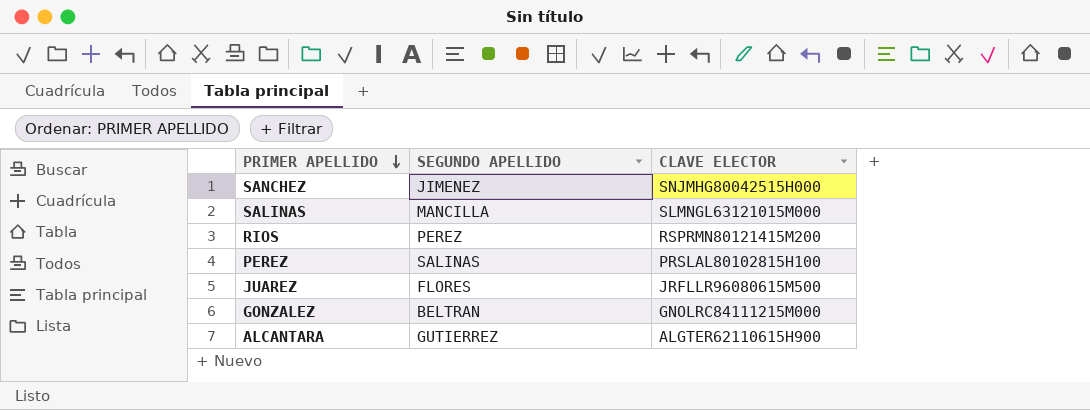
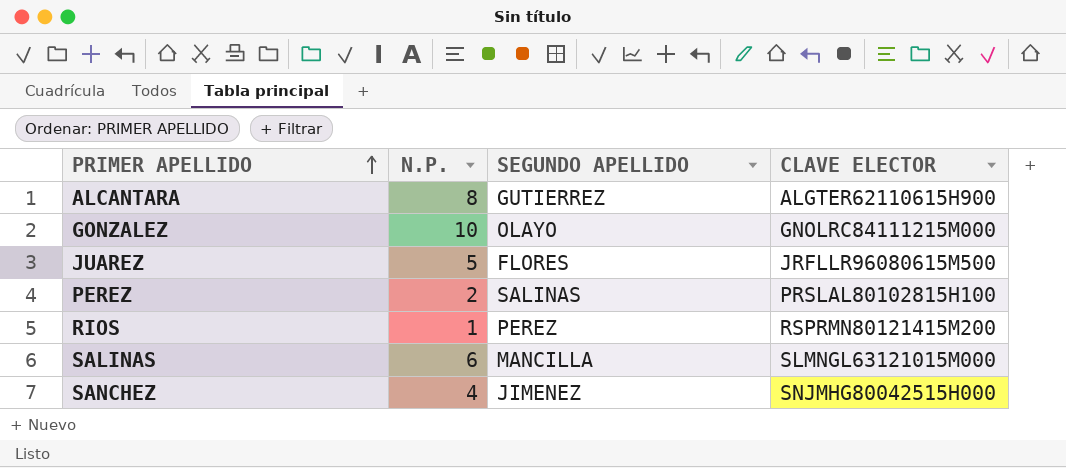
row order: PRIMER APELLIDO descending -> PRIMER APELLIDO ascending
column N.P. | position: none -> 2
GONZALEZ | SEGUNDO APELLIDO: BELTRAN -> OLAYO

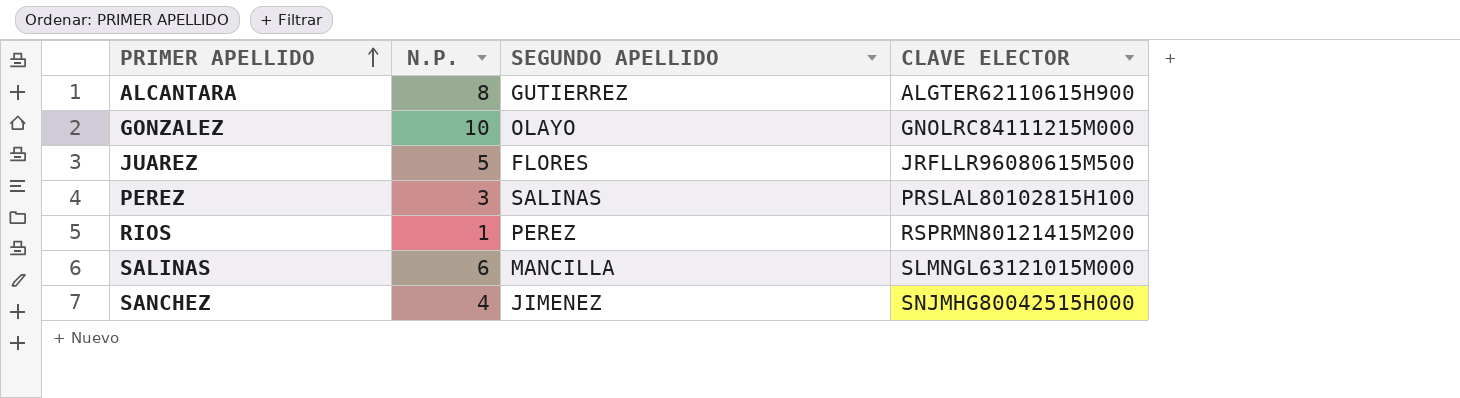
PEREZ | N.P.: 2 -> 3

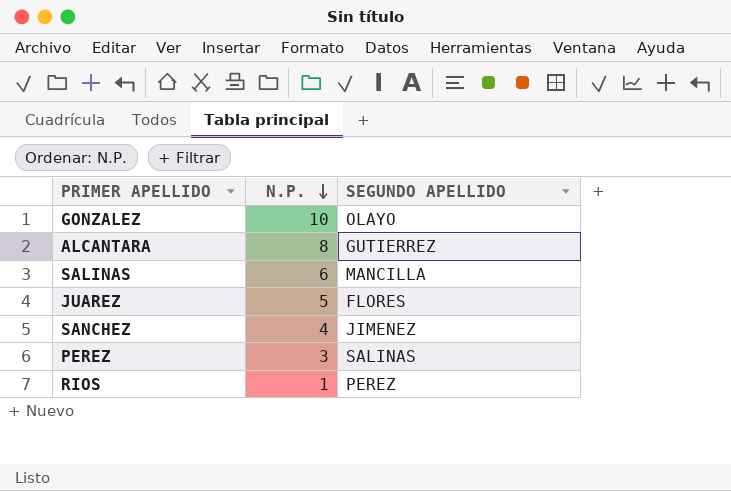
row order: PRIMER APELLIDO ascending -> N.P. descending
column CLAVE ELECTOR | position: 4 -> none

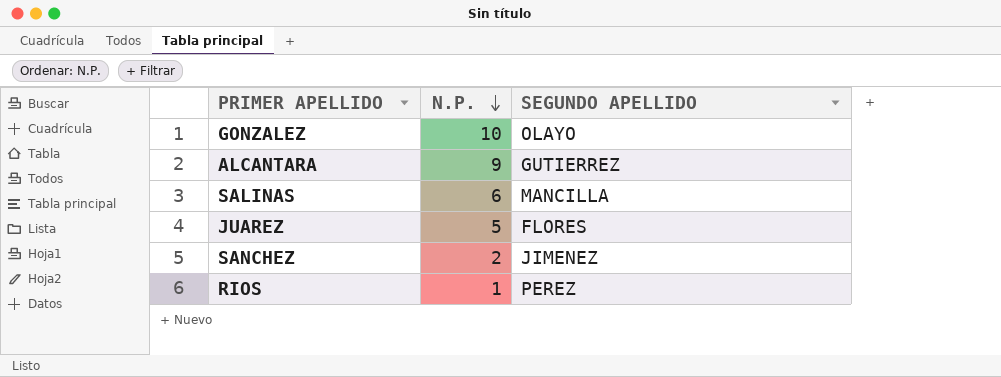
row PEREZ: 3 | SALINAS -> none
ALCANTARA | N.P.: 8 -> 9
SANCHEZ | N.P.: 4 -> 2

